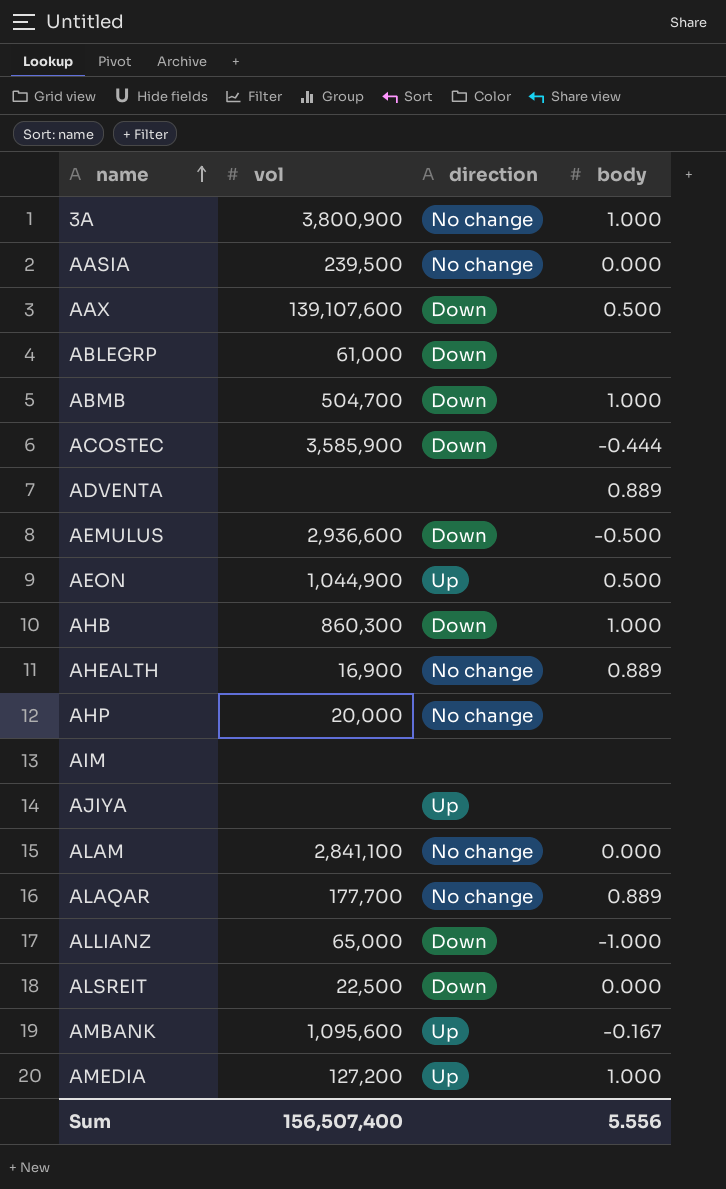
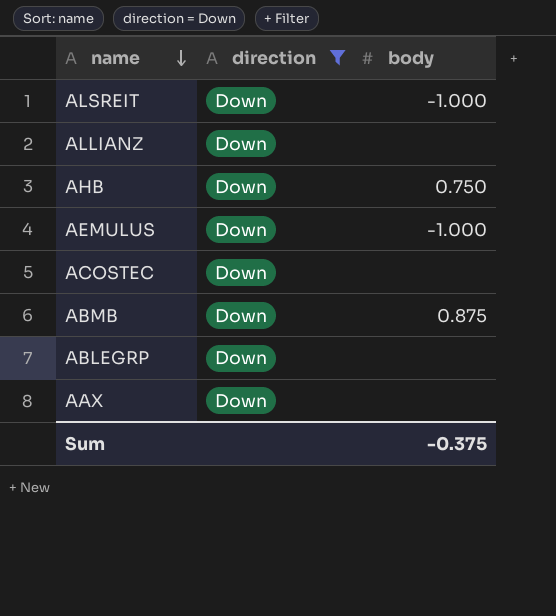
filter: none -> direction = Down
row order: name ascending -> name descending
column vol | position: 2 -> none
ALSREIT | body: 0.000 -> -1.000
ALLIANZ | body: -1.000 -> none
AHB | body: 1.000 -> 0.750
AEMULUS | body: -0.500 -> -1.000
ACOSTEC | body: -0.444 -> none
ABMB | body: 1.000 -> 0.875
AAX | body: 0.500 -> none
Sum | body: 5.556 -> -0.375

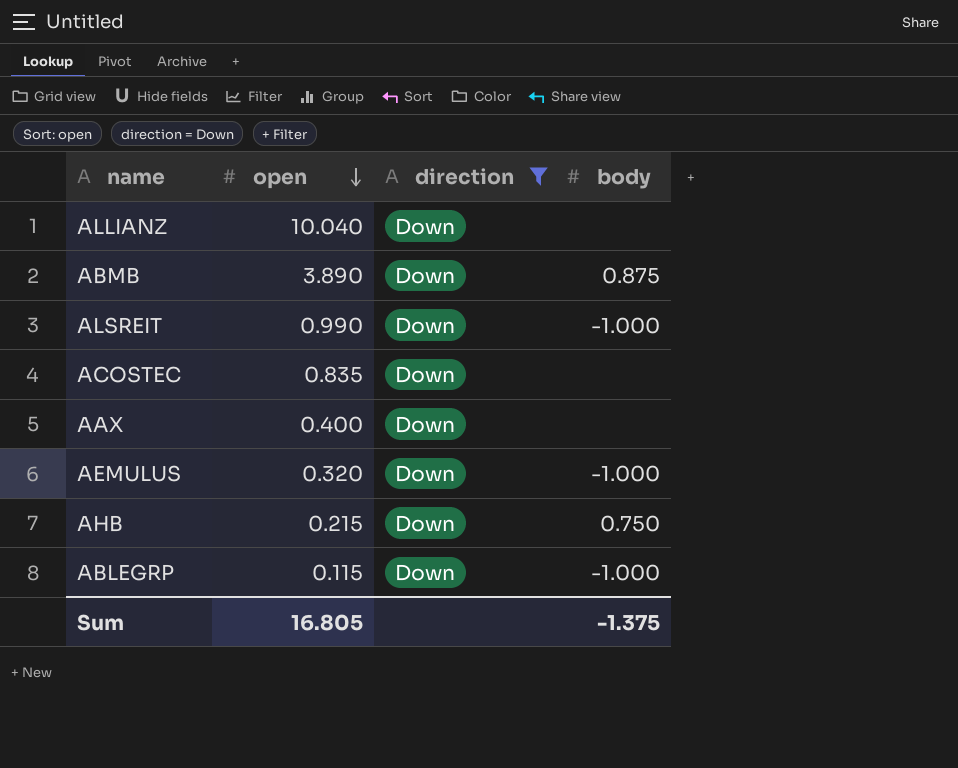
row order: name descending -> open descending
column open | position: none -> 2
ABLEGRP | body: none -> -1.000
Sum | body: -0.375 -> -1.375

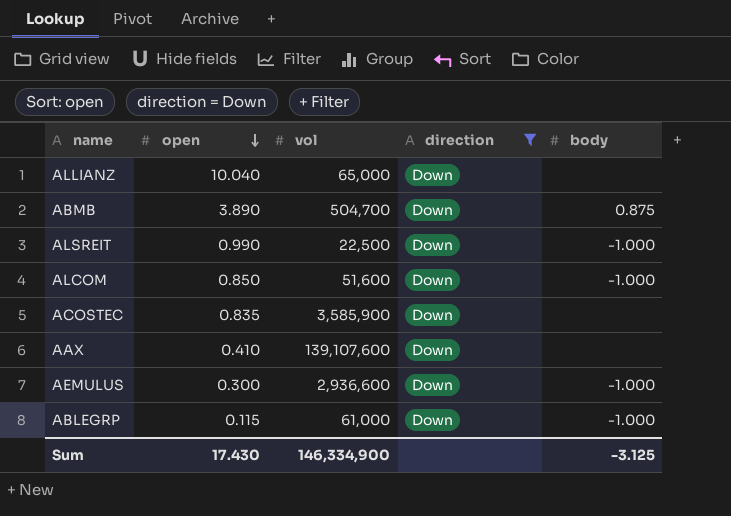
column vol | position: none -> 3
row AHB: 0.215 | Down | 0.750 -> none
row ALCOM: none -> 0.850 | 51,600 | Down | -1.000
AAX | open: 0.400 -> 0.410
AEMULUS | open: 0.320 -> 0.300
Sum | open: 16.805 -> 17.430
Sum | body: -1.375 -> -3.125

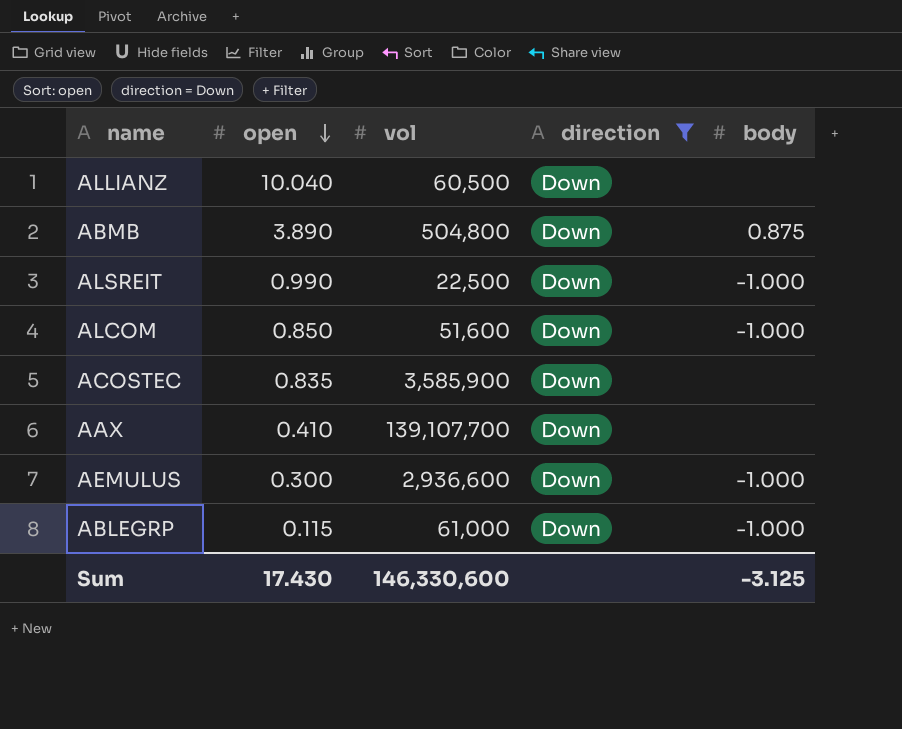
ALLIANZ | vol: 65,000 -> 60,500
ABMB | vol: 504,700 -> 504,800
AAX | vol: 139,107,600 -> 139,107,700
Sum | vol: 146,334,900 -> 146,330,600

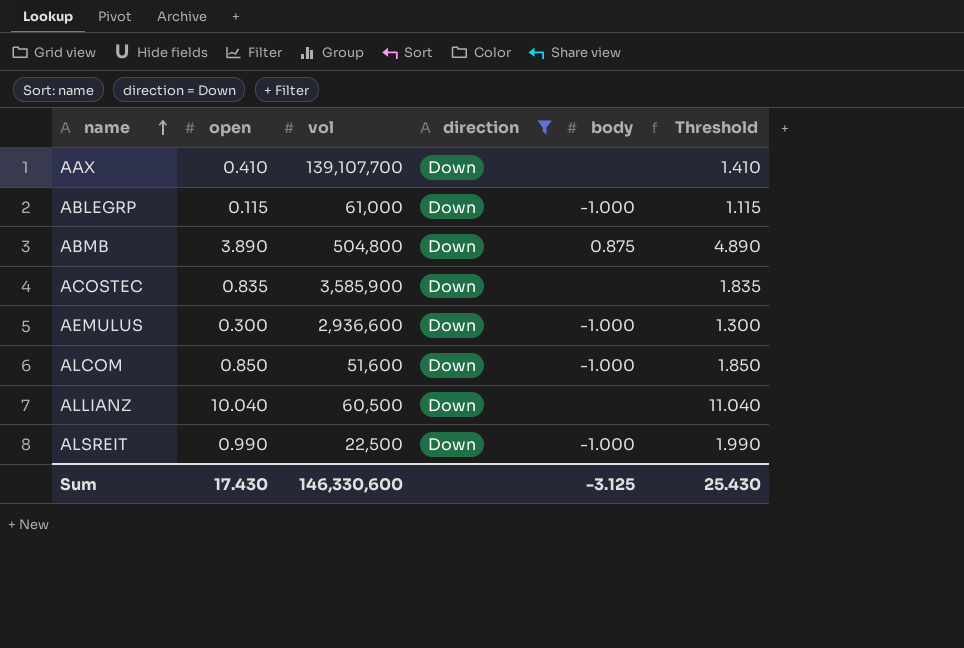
row order: open descending -> name ascending
column Threshold | formula: none -> [open] + 1

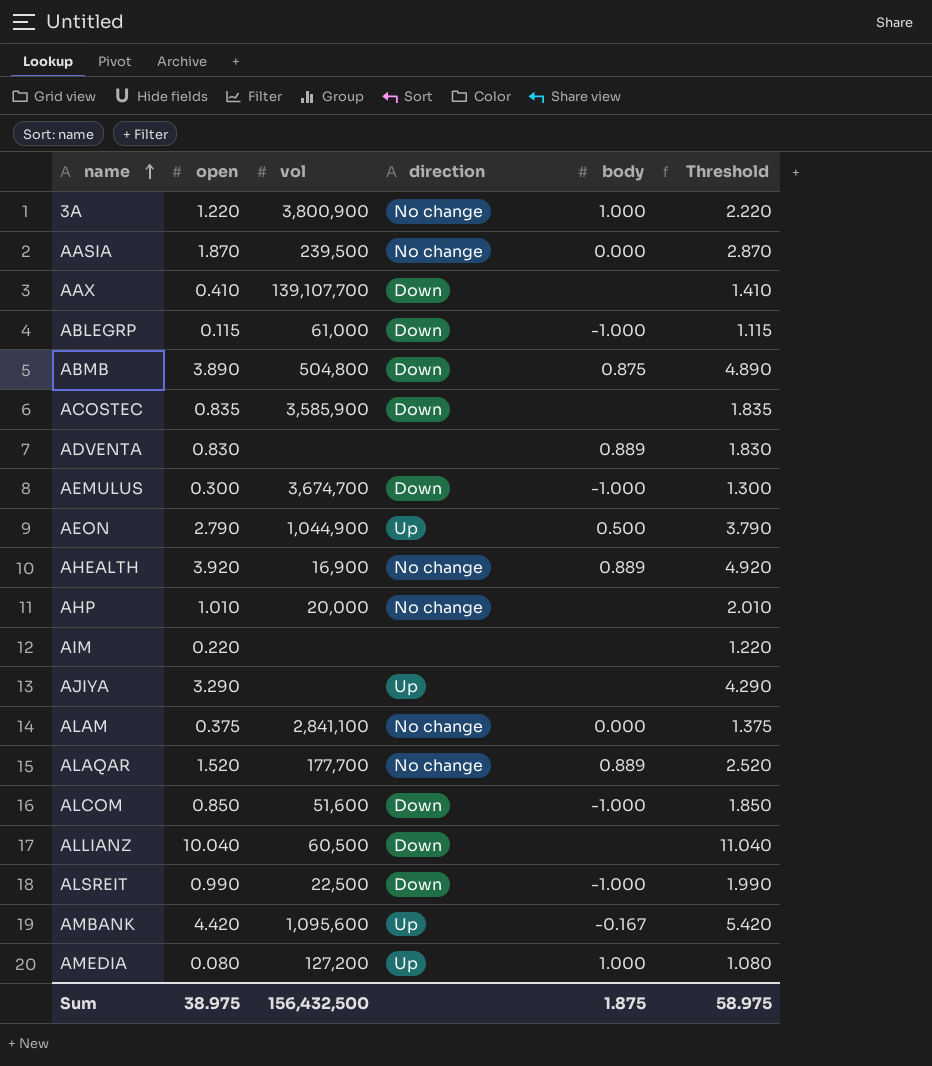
filter: direction = Down -> none
AEMULUS | vol: 2,936,600 -> 3,674,700
Sum | open: 17.430 -> 38.975
Sum | vol: 146,330,600 -> 156,432,500
Sum | body: -3.125 -> 1.875
Sum | Threshold: 25.430 -> 58.975

